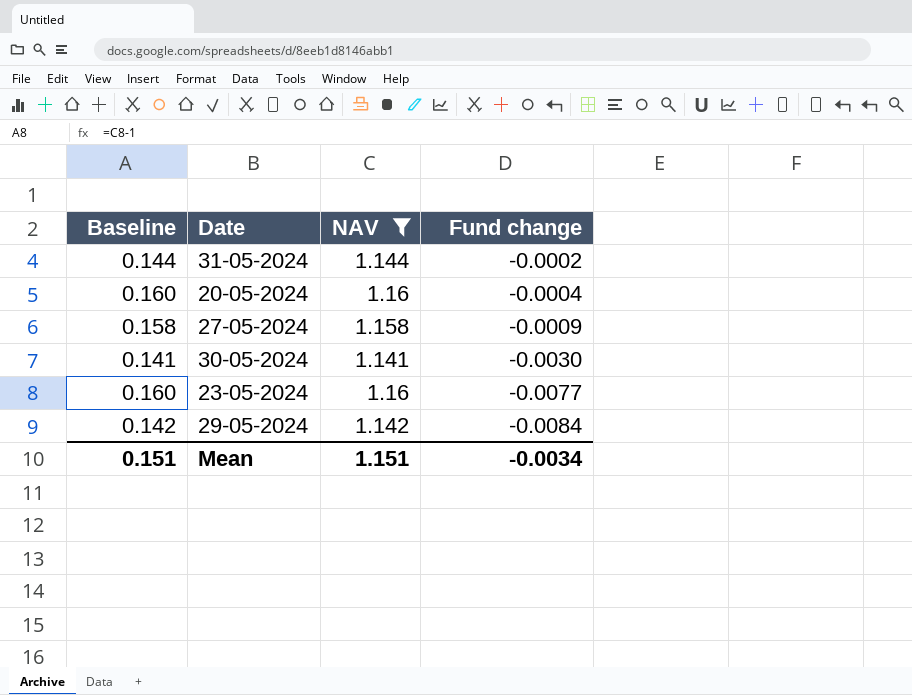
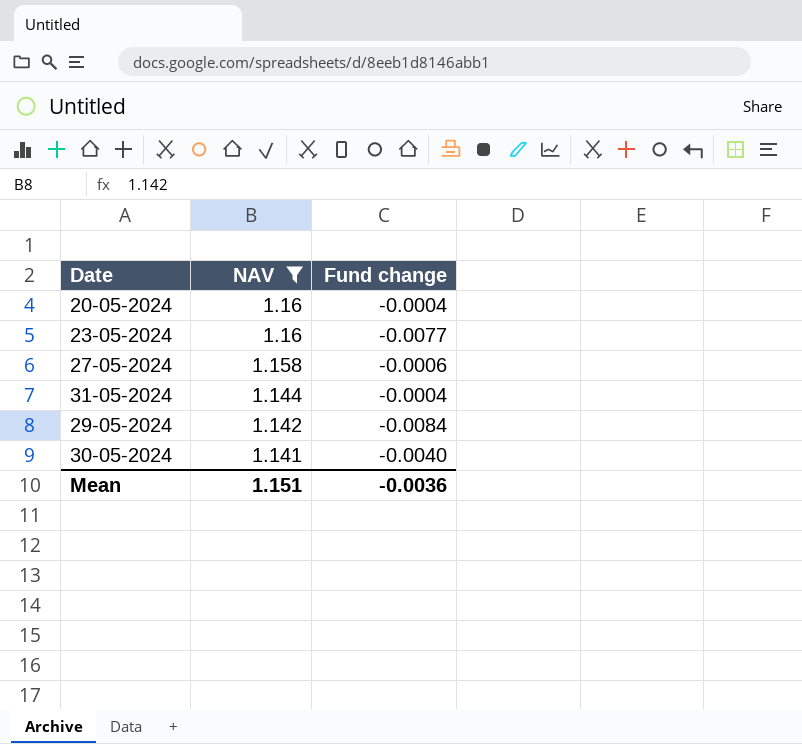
row order: Fund change descending -> NAV descending
column Baseline | formula: [NAV] - 1 -> none
27-05-2024 | Fund change: -0.0009 -> -0.0006
31-05-2024 | Fund change: -0.0002 -> -0.0004
30-05-2024 | Fund change: -0.0030 -> -0.0040
Mean | Fund change: -0.0034 -> -0.0036

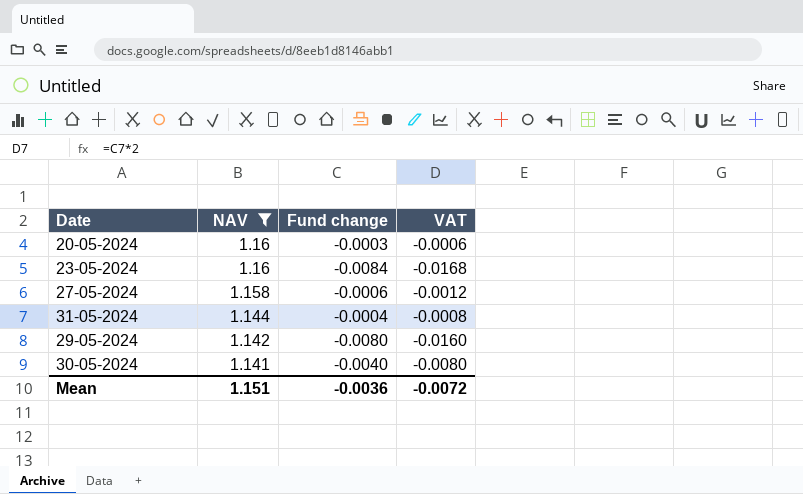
column VAT | formula: none -> [Fund change] * 2
20-05-2024 | Fund change: -0.0004 -> -0.0003
23-05-2024 | Fund change: -0.0077 -> -0.0084
29-05-2024 | Fund change: -0.0084 -> -0.0080

